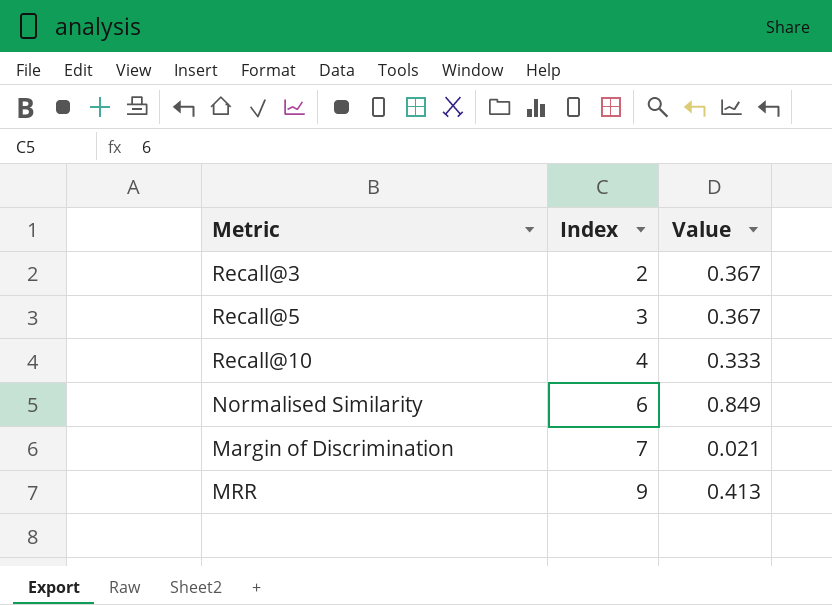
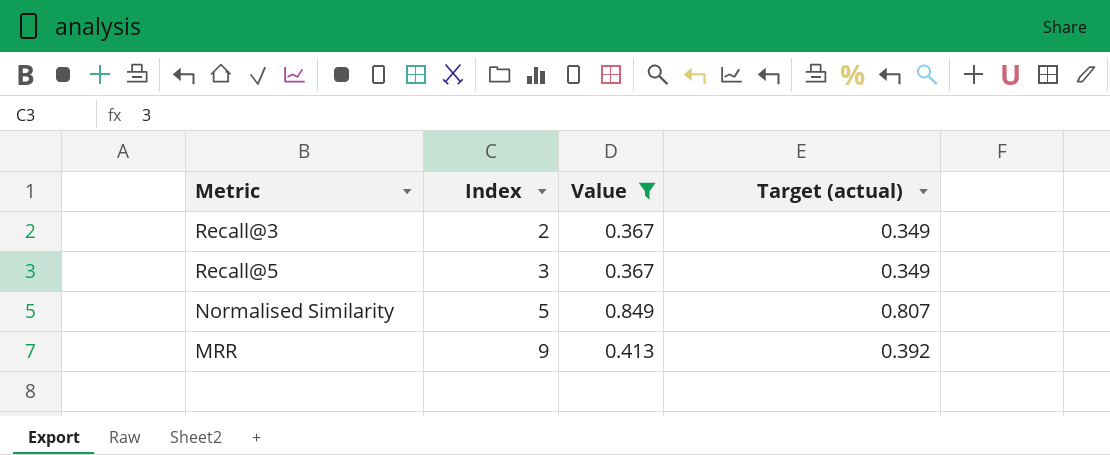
filter: none -> Value >= 0.367
column Target (actual) | formula: none -> [Value] * 0.95
Normalised Similarity | Index: 6 -> 5

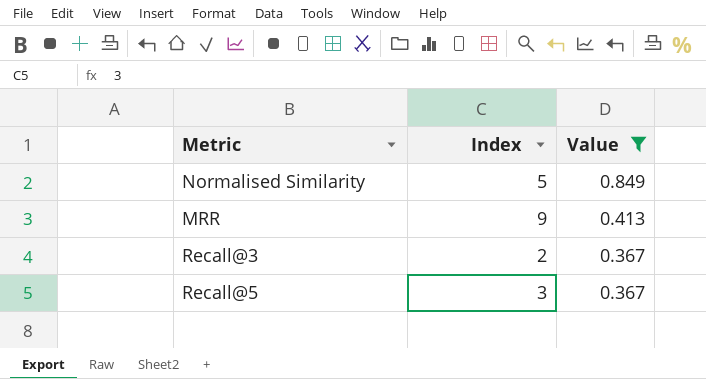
row order: Index ascending -> Value descending
column Target (actual) | formula: [Value] * 0.95 -> none

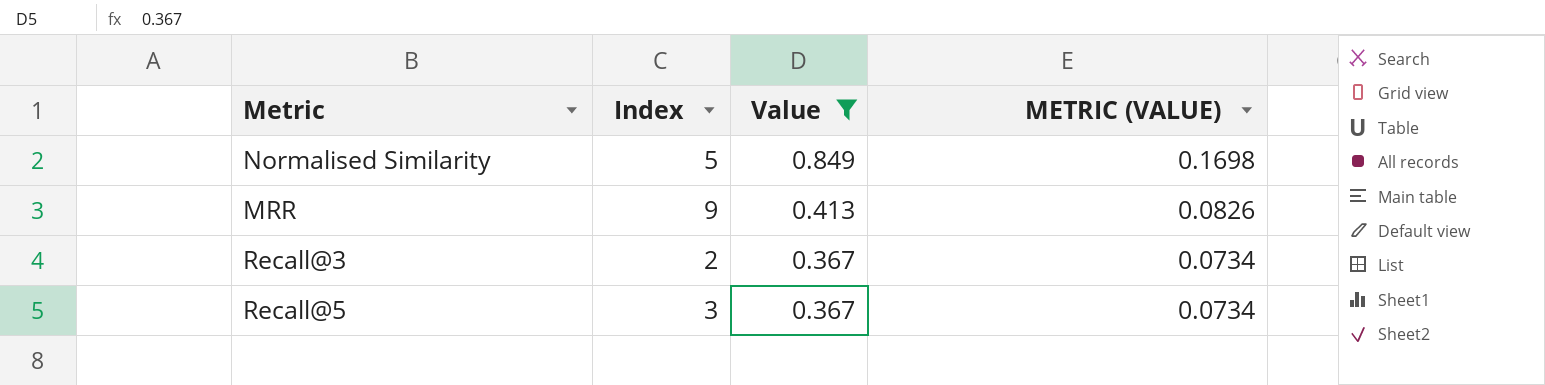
column METRIC (VALUE) | formula: none -> [Value] * 0.2

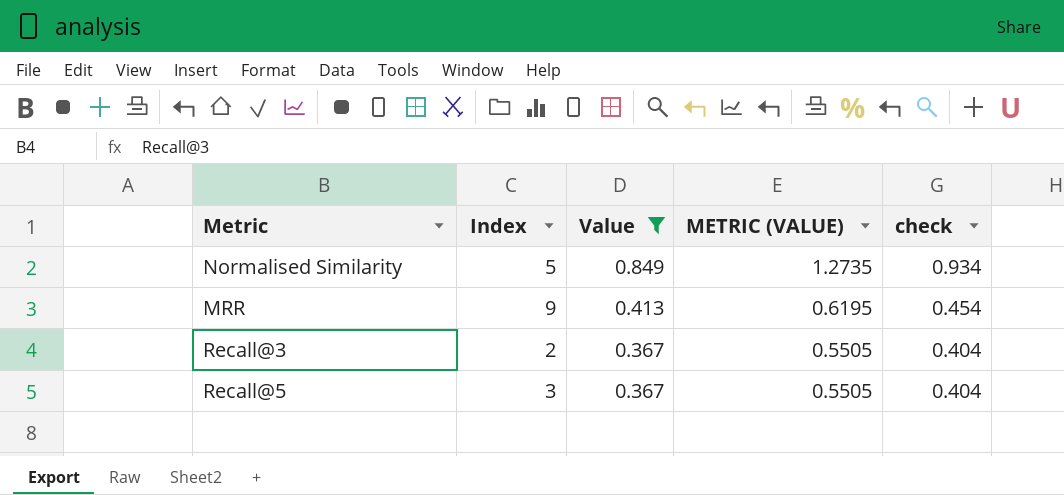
column METRIC (VALUE) | formula: [Value] * 0.2 -> [Value] * 1.5
column check | formula: none -> [Value] * 1.1

